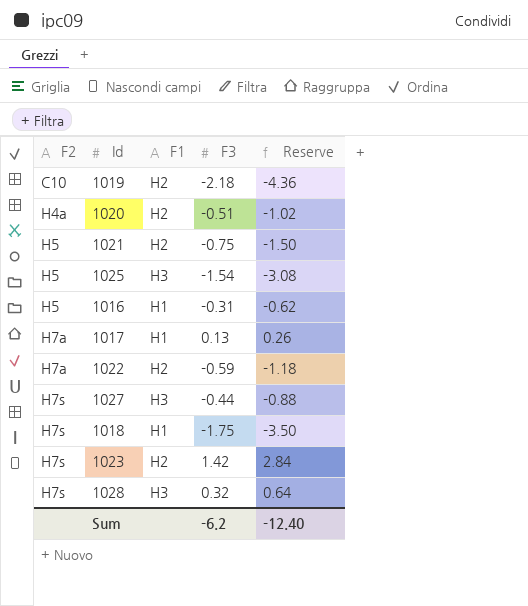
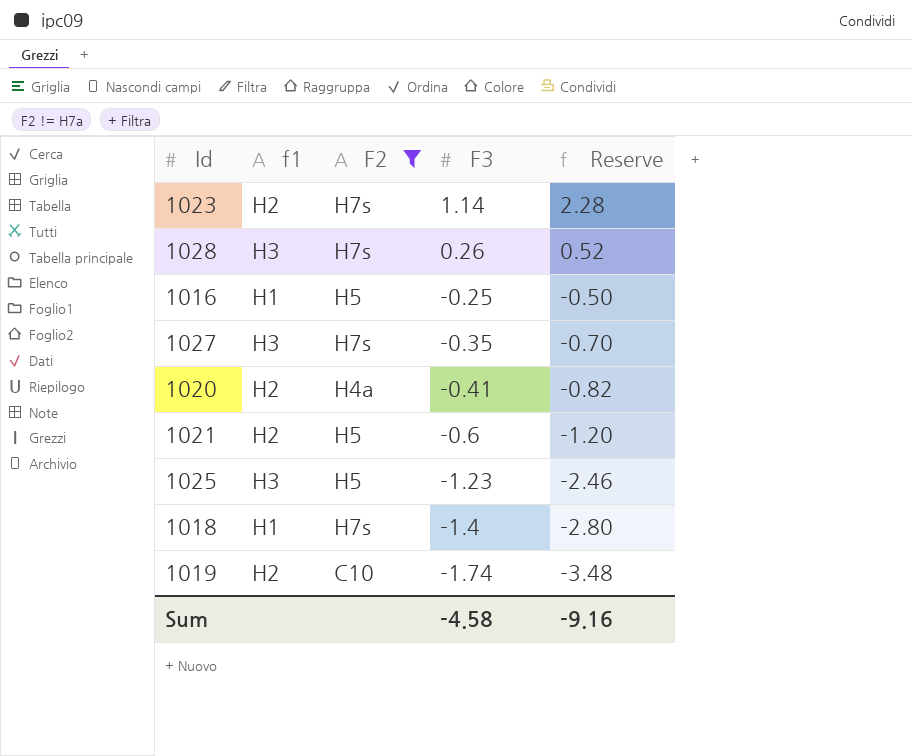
filter: none -> F2 != H7a
row order: F2 ascending -> F3 descending
column name: F1 -> f1
column F2 | position: 1 -> 3
1023 | F3: 1.42 -> 1.14
1023 | Reserve: 2.84 -> 2.28
1028 | F3: 0.32 -> 0.26
1028 | Reserve: 0.64 -> 0.52
1016 | F3: -0.31 -> -0.25
1016 | Reserve: -0.62 -> -0.50
1027 | F3: -0.44 -> -0.35
1027 | Reserve: -0.88 -> -0.70
1020 | F3: -0.51 -> -0.41
1020 | Reserve: -1.02 -> -0.82
1021 | F3: -0.75 -> -0.6
1021 | Reserve: -1.50 -> -1.20
1025 | F3: -1.54 -> -1.23
1025 | Reserve: -3.08 -> -2.46
1018 | F3: -1.75 -> -1.4
1018 | Reserve: -3.50 -> -2.80
1019 | F3: -2.18 -> -1.74
1019 | Reserve: -4.36 -> -3.48
Sum | F3: -6.2 -> -4.58
Sum | Reserve: -12.40 -> -9.16

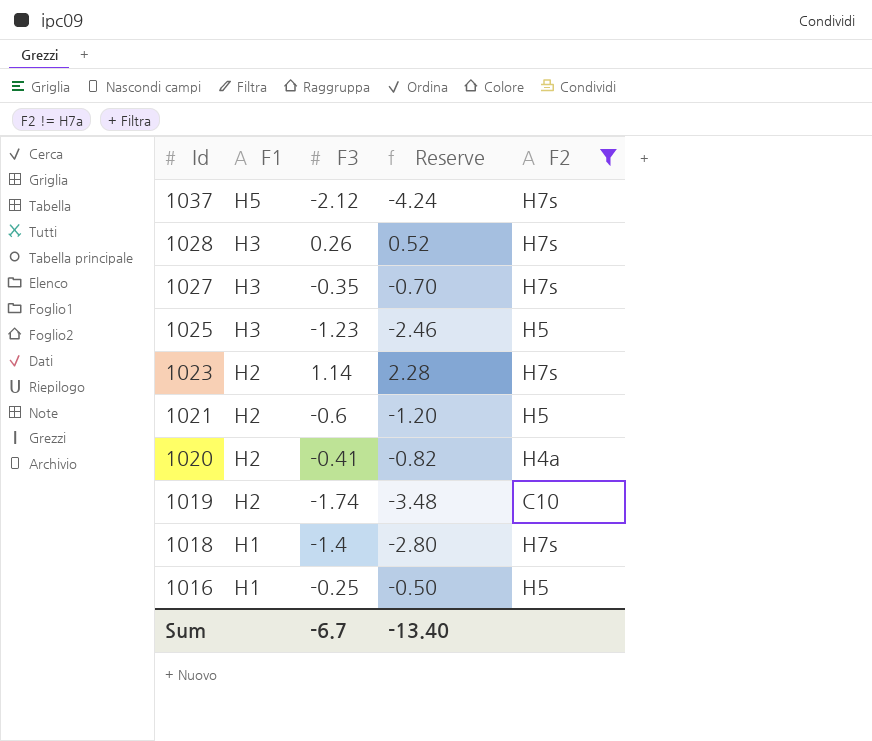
row order: F3 descending -> Id descending
column name: f1 -> F1
column F2 | position: 3 -> 5
row 1037: none -> H5 | -2.12 | -4.24 | H7s
Sum | F3: -4.58 -> -6.7
Sum | Reserve: -9.16 -> -13.40

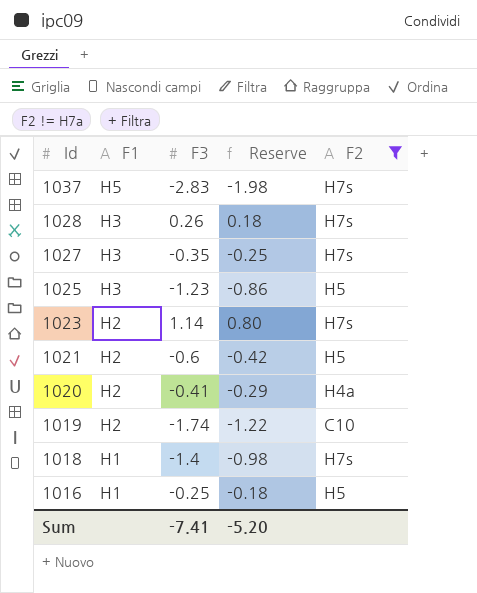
column Reserve | formula: [F3] * 2 -> [F3] * 0.7
1037 | F3: -2.12 -> -2.83
Sum | F3: -6.7 -> -7.41
Sum | Reserve: -13.40 -> -5.20

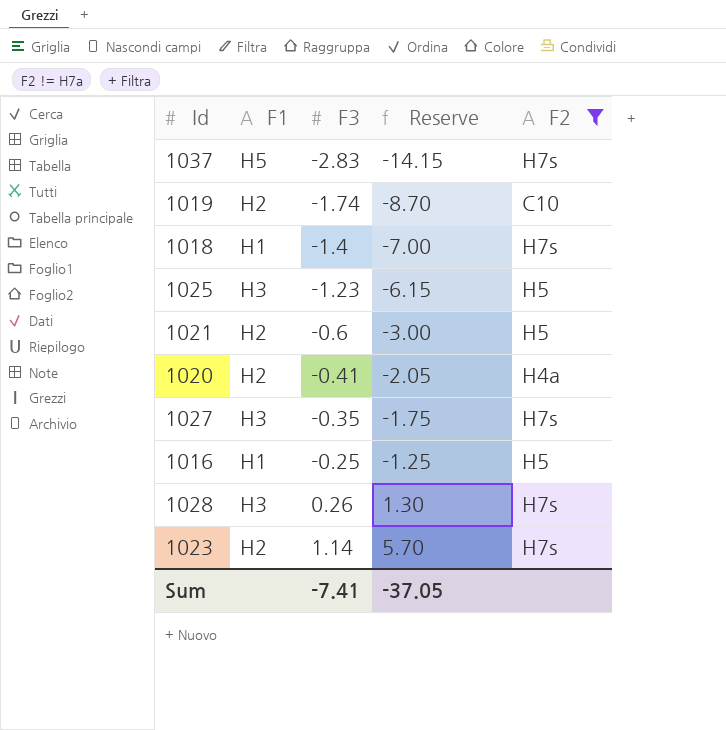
row order: Id descending -> F3 ascending
column Reserve | formula: [F3] * 0.7 -> [F3] * 5
Sum | Reserve: -5.20 -> -37.05

